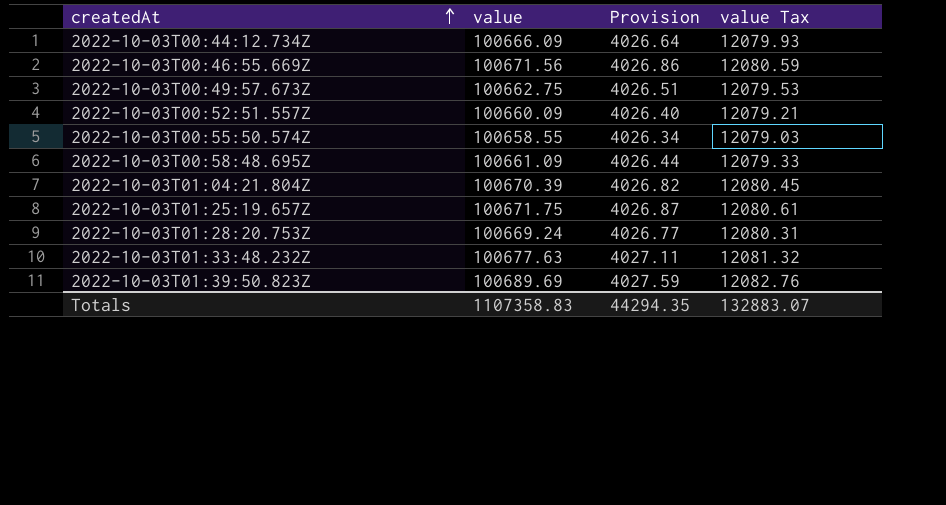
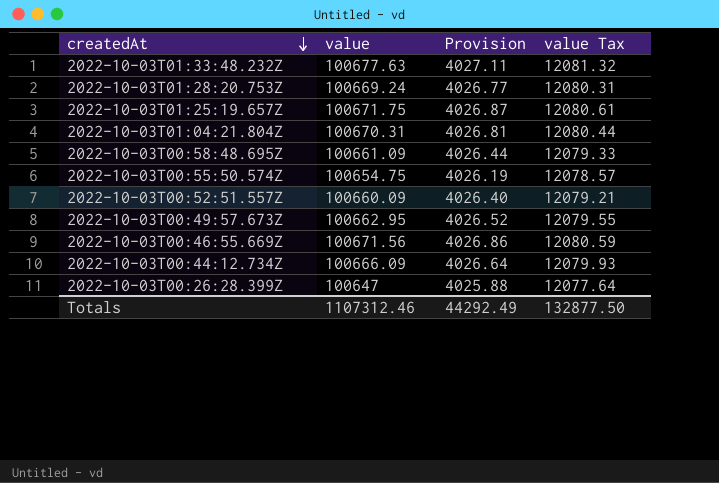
row order: createdAt ascending -> createdAt descending
row 2022-10-03T01:39:50.823Z: 100689.69 | 4027.59 | 12082.76 -> none
2022-10-03T01:04:21.804Z | value: 100670.39 -> 100670.31
2022-10-03T01:04:21.804Z | Provision: 4026.82 -> 4026.81
2022-10-03T01:04:21.804Z | value Tax: 12080.45 -> 12080.44
2022-10-03T00:55:50.574Z | value: 100658.55 -> 100654.75
2022-10-03T00:55:50.574Z | Provision: 4026.34 -> 4026.19
2022-10-03T00:55:50.574Z | value Tax: 12079.03 -> 12078.57
2022-10-03T00:49:57.673Z | value: 100662.75 -> 100662.95
2022-10-03T00:49:57.673Z | Provision: 4026.51 -> 4026.52
2022-10-03T00:49:57.673Z | value Tax: 12079.53 -> 12079.55
row 2022-10-03T00:26:28.399Z: none -> 100647 | 4025.88 | 12077.64
Totals | value: 1107358.83 -> 1107312.46
Totals | Provision: 44294.35 -> 44292.49
Totals | value Tax: 132883.07 -> 132877.50

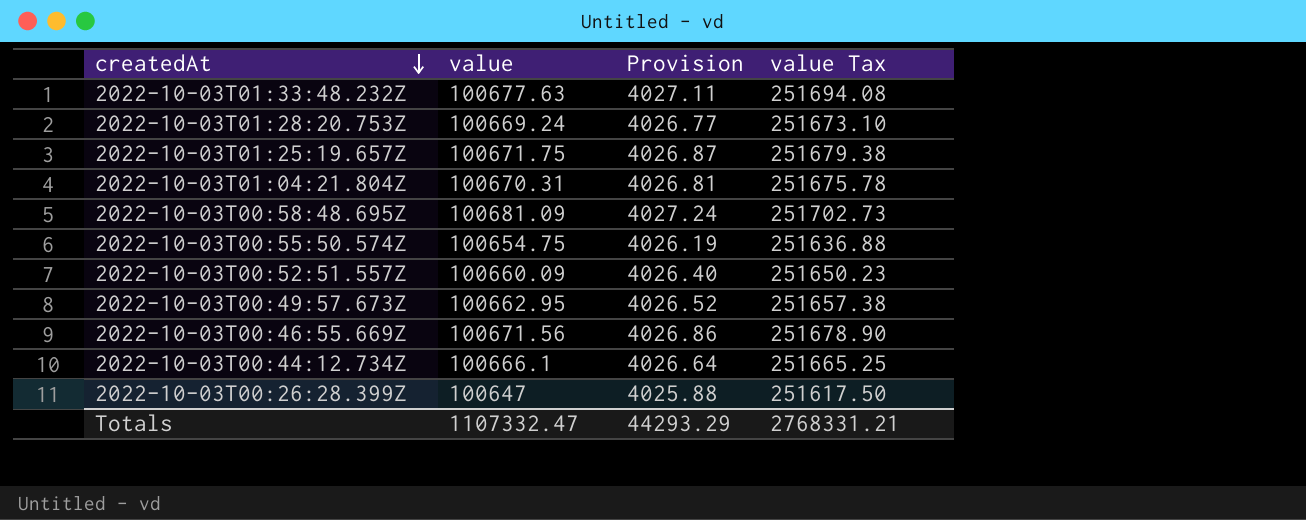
column value Tax | formula: [value] * 0.12 -> [value] * 2.5
2022-10-03T00:58:48.695Z | value: 100661.09 -> 100681.09
2022-10-03T00:58:48.695Z | Provision: 4026.44 -> 4027.24
2022-10-03T00:44:12.734Z | value: 100666.09 -> 100666.1
Totals | value: 1107312.46 -> 1107332.47
Totals | Provision: 44292.49 -> 44293.29
Totals | value Tax: 132877.50 -> 2768331.21

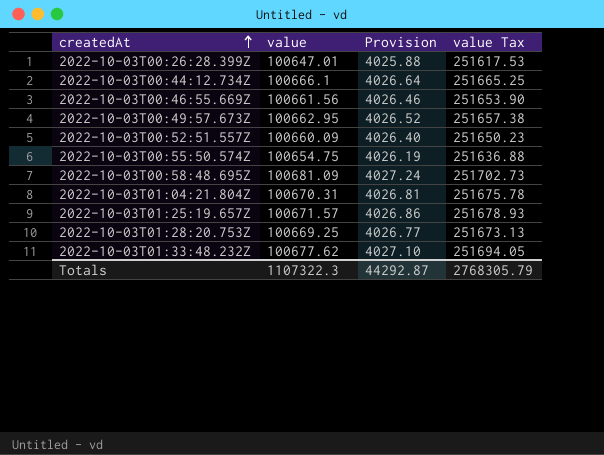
row order: createdAt descending -> createdAt ascending
2022-10-03T00:26:28.399Z | value: 100647 -> 100647.01
2022-10-03T00:26:28.399Z | value Tax: 251617.50 -> 251617.53
2022-10-03T00:46:55.669Z | value: 100671.56 -> 100661.56
2022-10-03T00:46:55.669Z | Provision: 4026.86 -> 4026.46
2022-10-03T00:46:55.669Z | value Tax: 251678.90 -> 251653.90
2022-10-03T01:25:19.657Z | value: 100671.75 -> 100671.57
2022-10-03T01:25:19.657Z | Provision: 4026.87 -> 4026.86
2022-10-03T01:25:19.657Z | value Tax: 251679.38 -> 251678.93
2022-10-03T01:28:20.753Z | value: 100669.24 -> 100669.25
2022-10-03T01:28:20.753Z | value Tax: 251673.10 -> 251673.13
2022-10-03T01:33:48.232Z | value: 100677.63 -> 100677.62
2022-10-03T01:33:48.232Z | Provision: 4027.11 -> 4027.10
2022-10-03T01:33:48.232Z | value Tax: 251694.08 -> 251694.05
Totals | value: 1107332.47 -> 1107322.3
Totals | Provision: 44293.29 -> 44292.87
Totals | value Tax: 2768331.21 -> 2768305.79

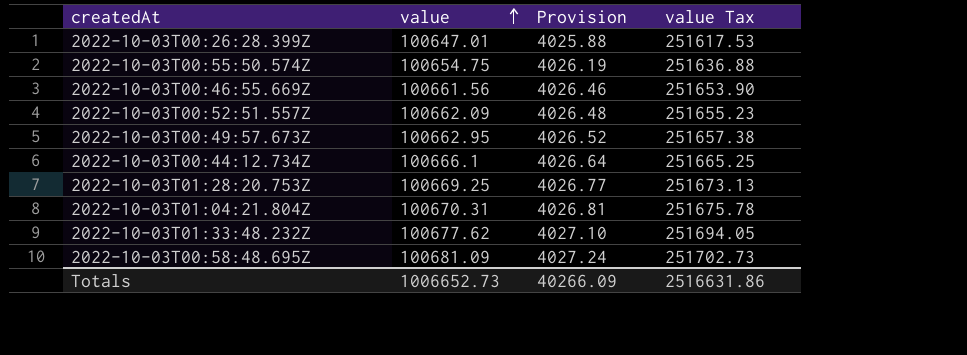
row order: createdAt ascending -> value ascending
row 2022-10-03T01:25:19.657Z: 100671.57 | 4026.86 | 251678.93 -> none
2022-10-03T00:52:51.557Z | value: 100660.09 -> 100662.09
2022-10-03T00:52:51.557Z | Provision: 4026.40 -> 4026.48
2022-10-03T00:52:51.557Z | value Tax: 251650.23 -> 251655.23
Totals | value: 1107322.3 -> 1006652.73
Totals | Provision: 44292.87 -> 40266.09
Totals | value Tax: 2768305.79 -> 2516631.86

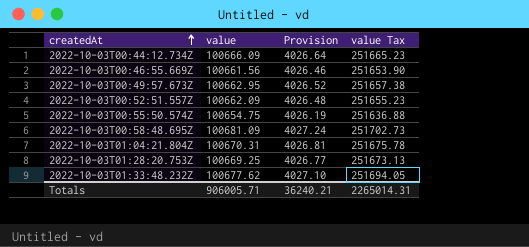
row order: value ascending -> createdAt ascending
row 2022-10-03T00:26:28.399Z: 100647.01 | 4025.88 | 251617.53 -> none
2022-10-03T00:44:12.734Z | value: 100666.1 -> 100666.09
2022-10-03T00:44:12.734Z | value Tax: 251665.25 -> 251665.23
Totals | value: 1006652.73 -> 906005.71
Totals | Provision: 40266.09 -> 36240.21
Totals | value Tax: 2516631.86 -> 2265014.31

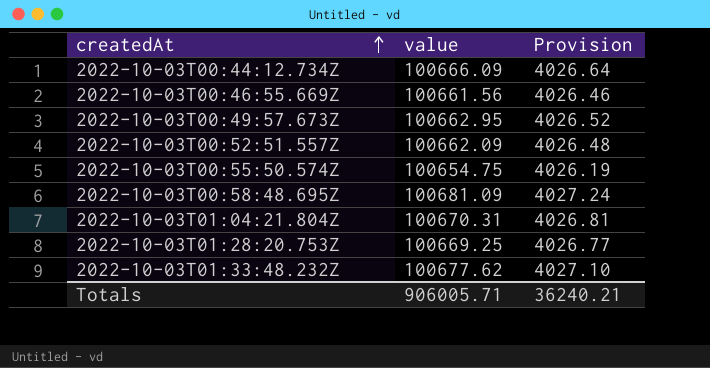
column value Tax | formula: [value] * 2.5 -> none

